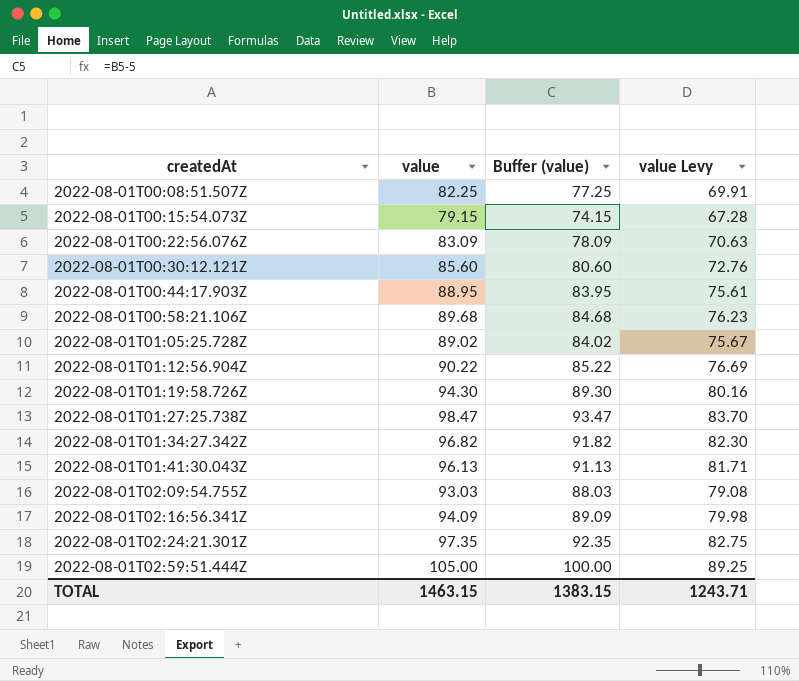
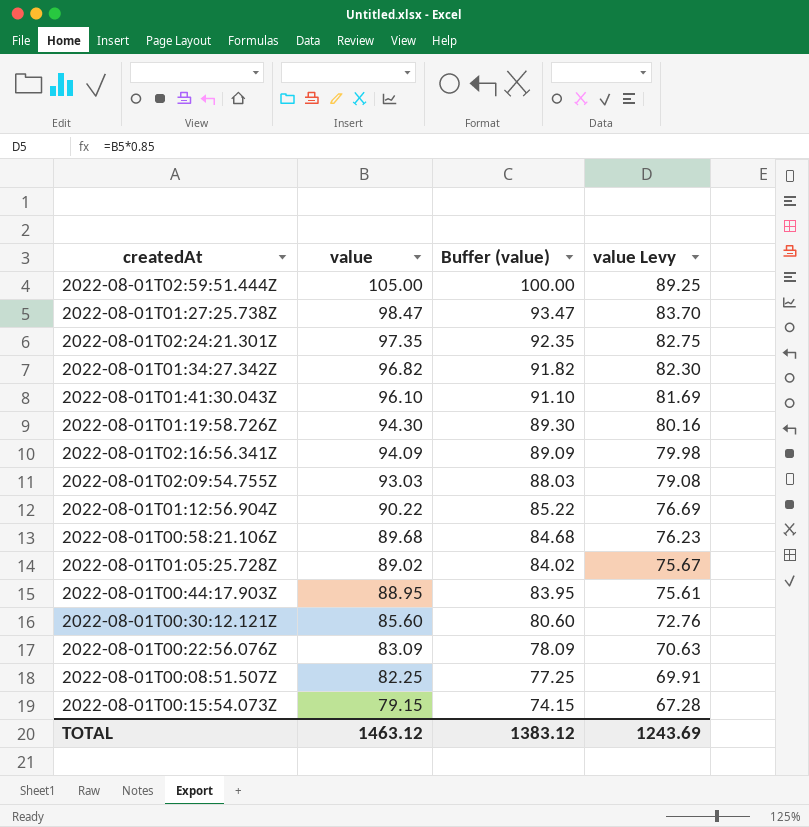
row order: createdAt ascending -> value descending
2022-08-01T01:41:30.043Z | value: 96.13 -> 96.10
2022-08-01T01:41:30.043Z | Buffer (value): 91.13 -> 91.10
2022-08-01T01:41:30.043Z | value Levy: 81.71 -> 81.69
TOTAL | value: 1463.15 -> 1463.12
TOTAL | Buffer (value): 1383.15 -> 1383.12
TOTAL | value Levy: 1243.71 -> 1243.69

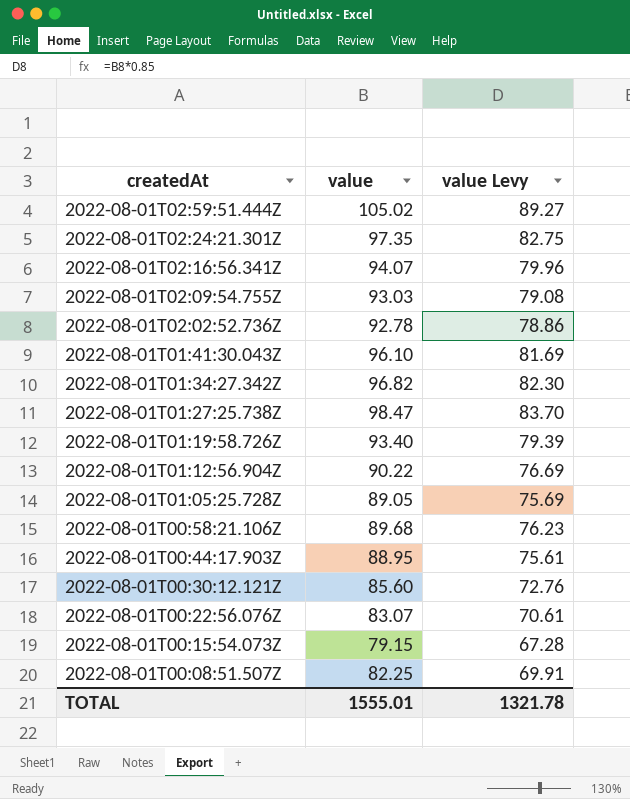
row order: value descending -> createdAt descending
column Buffer (value) | formula: [value] - 5 -> none
2022-08-01T02:59:51.444Z | value: 105.00 -> 105.02
2022-08-01T02:59:51.444Z | value Levy: 89.25 -> 89.27
2022-08-01T02:16:56.341Z | value: 94.09 -> 94.07
2022-08-01T02:16:56.341Z | value Levy: 79.98 -> 79.96
row 2022-08-01T02:02:52.736Z: none -> 92.78 | 78.86
2022-08-01T01:19:58.726Z | value: 94.30 -> 93.40
2022-08-01T01:19:58.726Z | value Levy: 80.16 -> 79.39
2022-08-01T01:05:25.728Z | value: 89.02 -> 89.05
2022-08-01T01:05:25.728Z | value Levy: 75.67 -> 75.69
2022-08-01T00:22:56.076Z | value: 83.09 -> 83.07
2022-08-01T00:22:56.076Z | value Levy: 70.63 -> 70.61
TOTAL | value: 1463.12 -> 1555.01
TOTAL | value Levy: 1243.69 -> 1321.78

